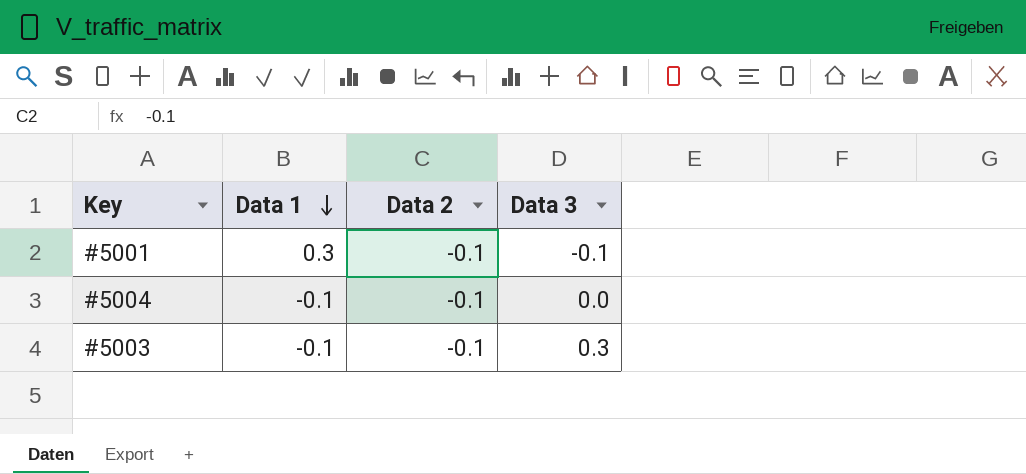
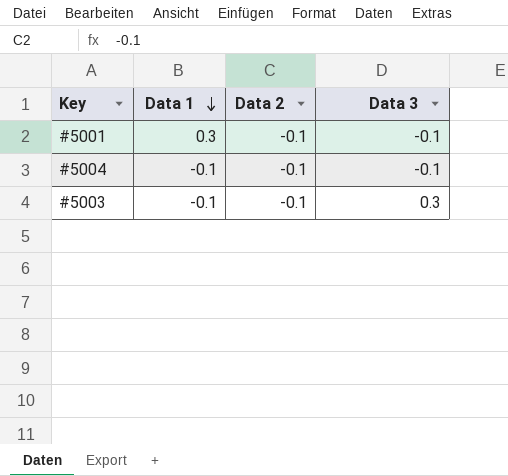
#5004 | Data 3: 0.0 -> -0.1

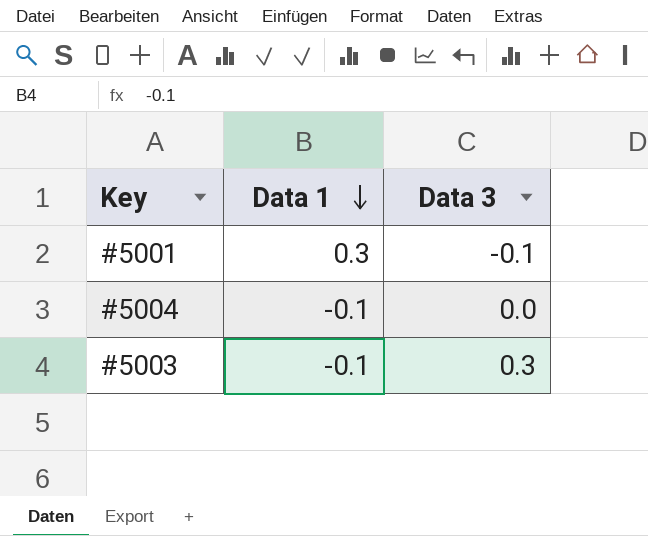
column Data 2 | position: 3 -> none
#5004 | Data 3: -0.1 -> 0.0

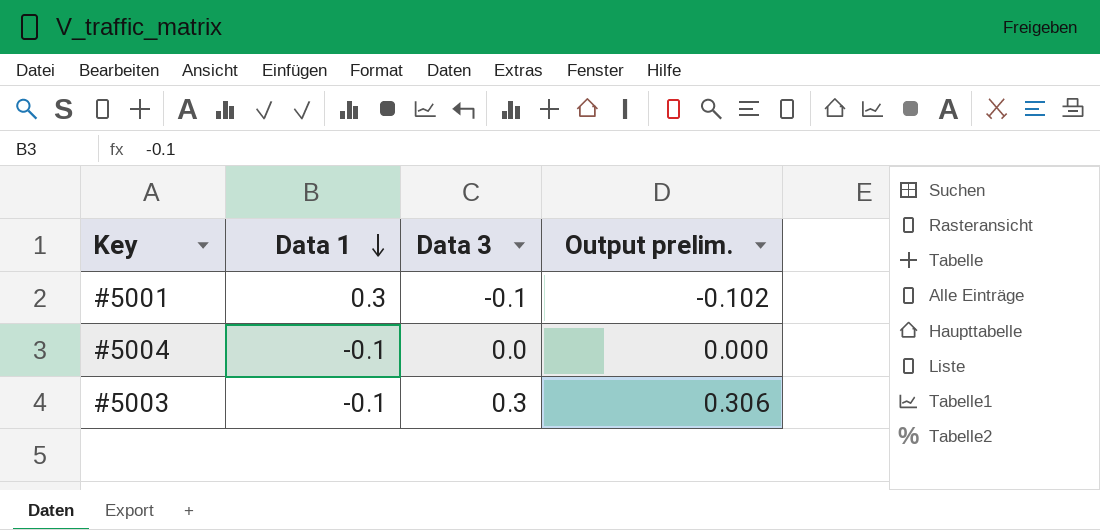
column Output prelim. | formula: none -> [Data 3] * 1.02

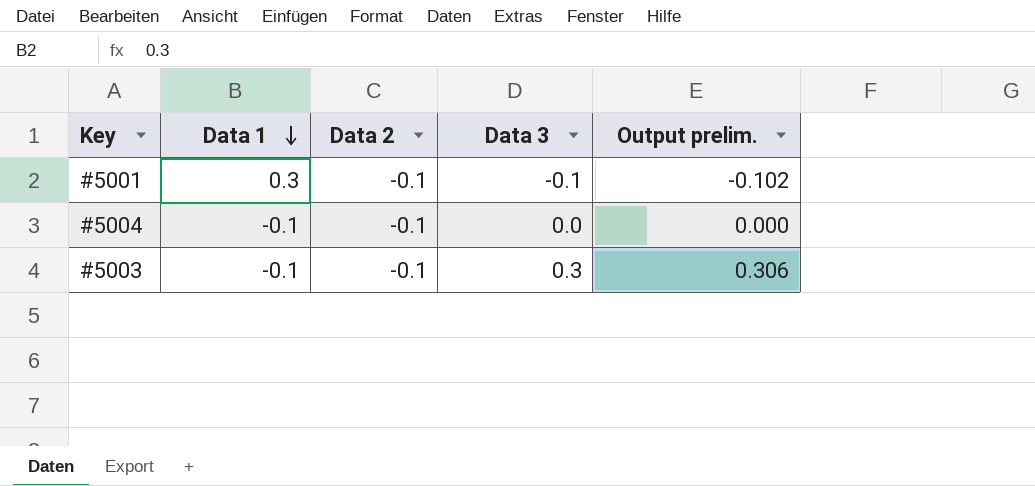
column Data 2 | position: none -> 3

